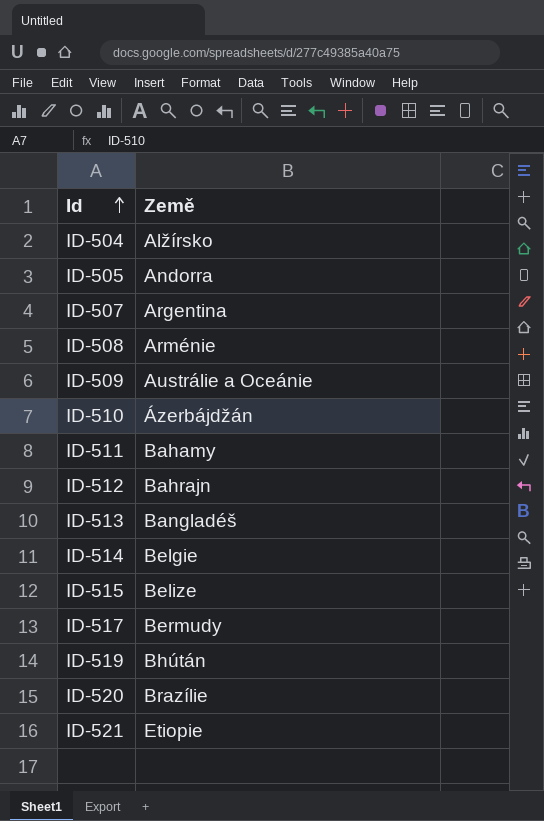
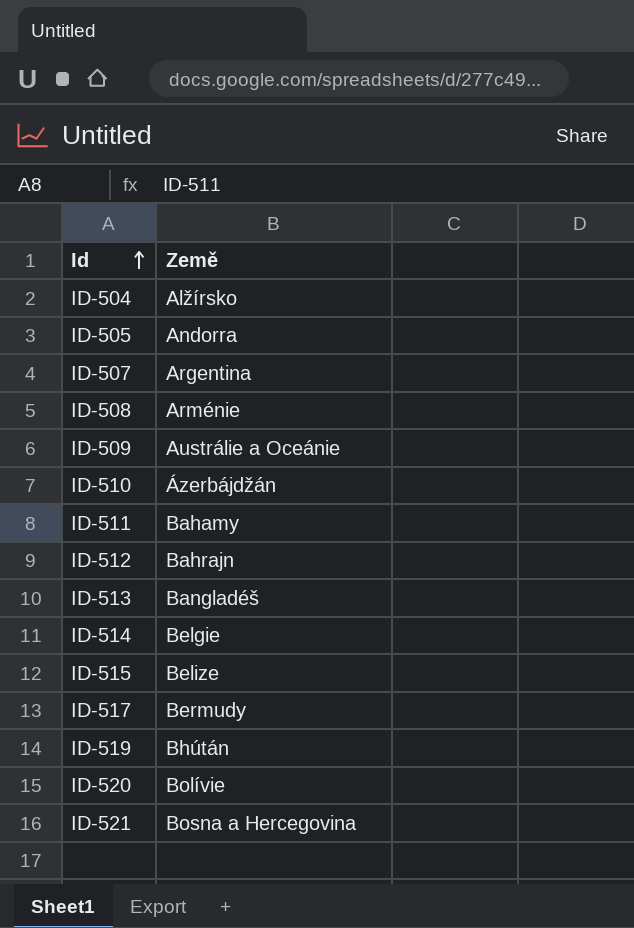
ID-520 | Země: Brazílie -> Bolívie
ID-521 | Země: Etiopie -> Bosna a Hercegovina

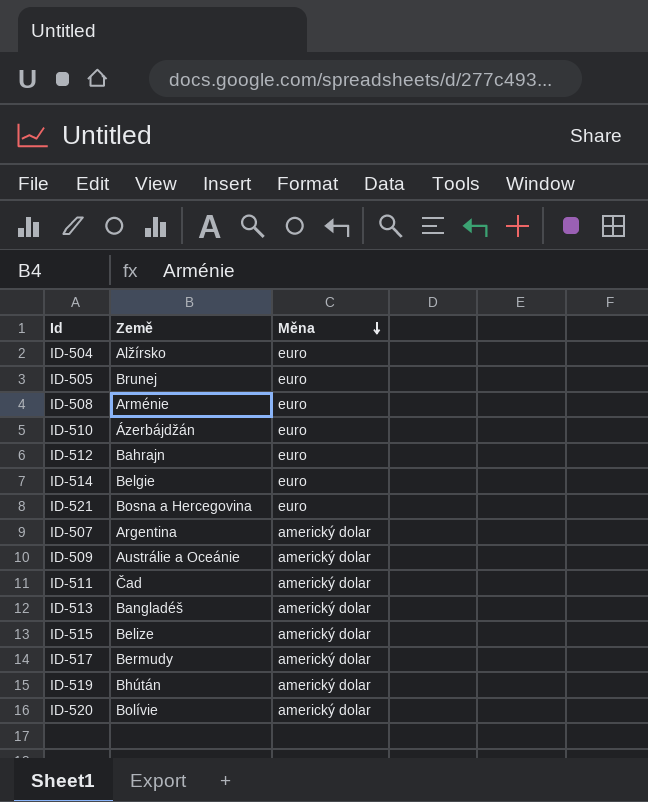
row order: Id ascending -> Měna descending
column Měna | position: none -> 3
ID-505 | Země: Andorra -> Brunej
ID-511 | Země: Bahamy -> Čad

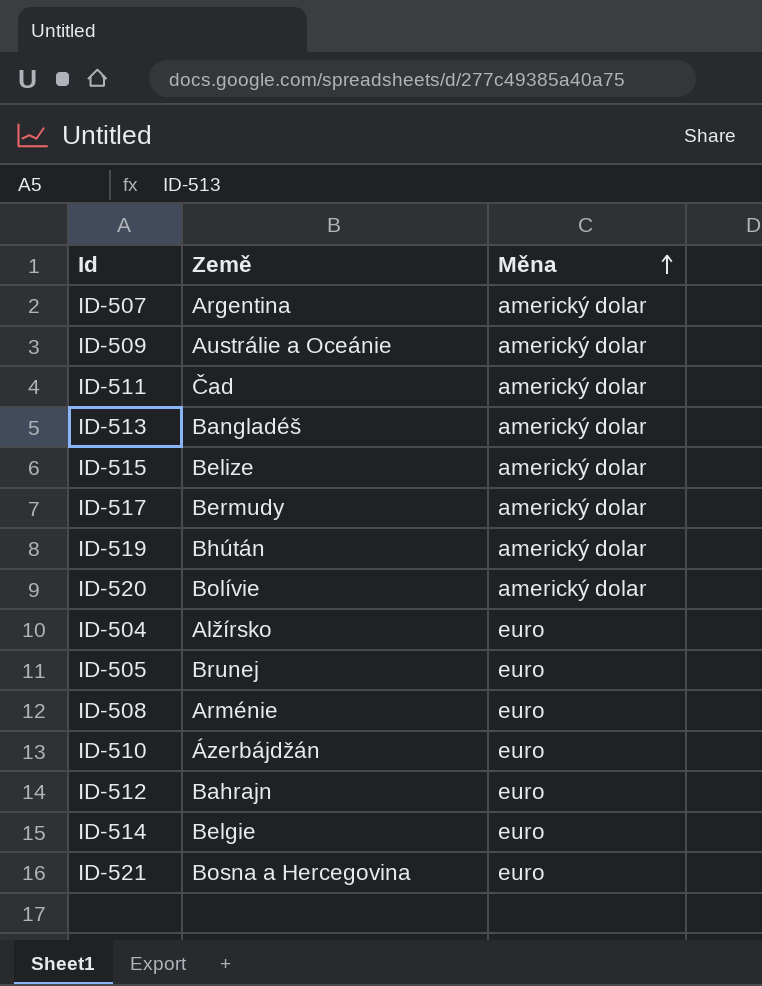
row order: Měna descending -> Měna ascending

